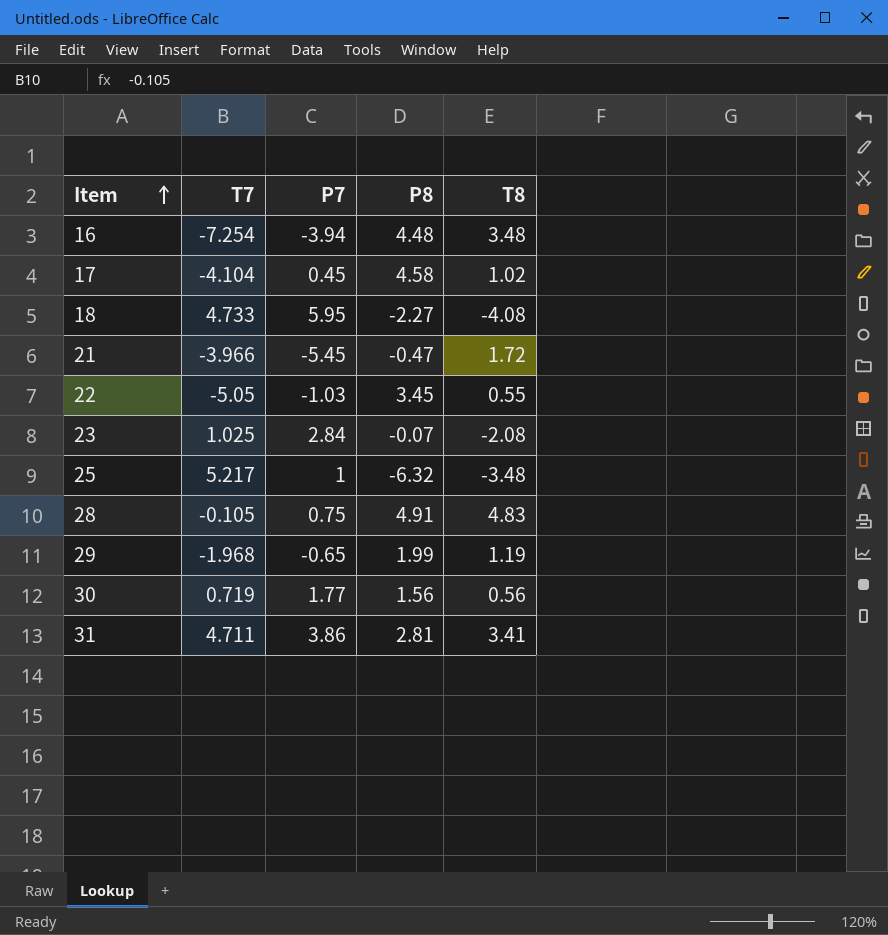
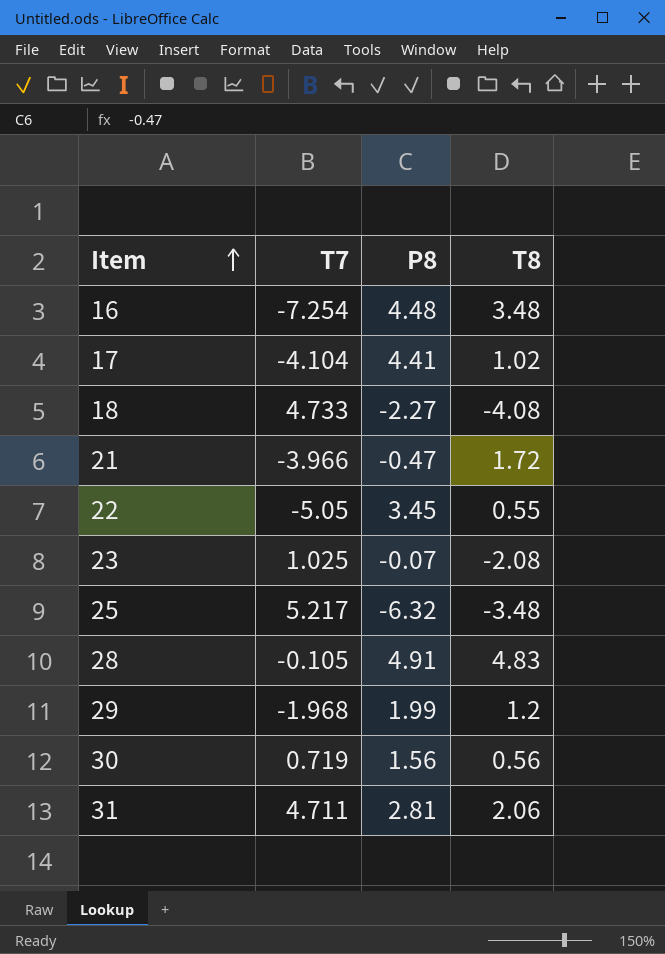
column P7 | position: 3 -> none
17 | P8: 4.58 -> 4.41
29 | T8: 1.19 -> 1.2
31 | T8: 3.41 -> 2.06

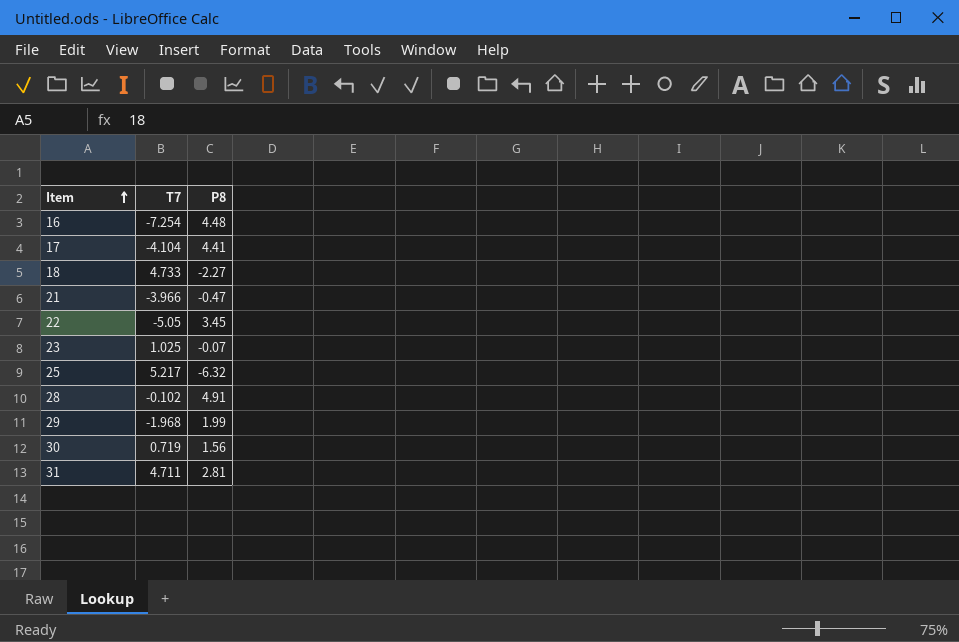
column T8 | position: 4 -> none
28 | T7: -0.105 -> -0.102

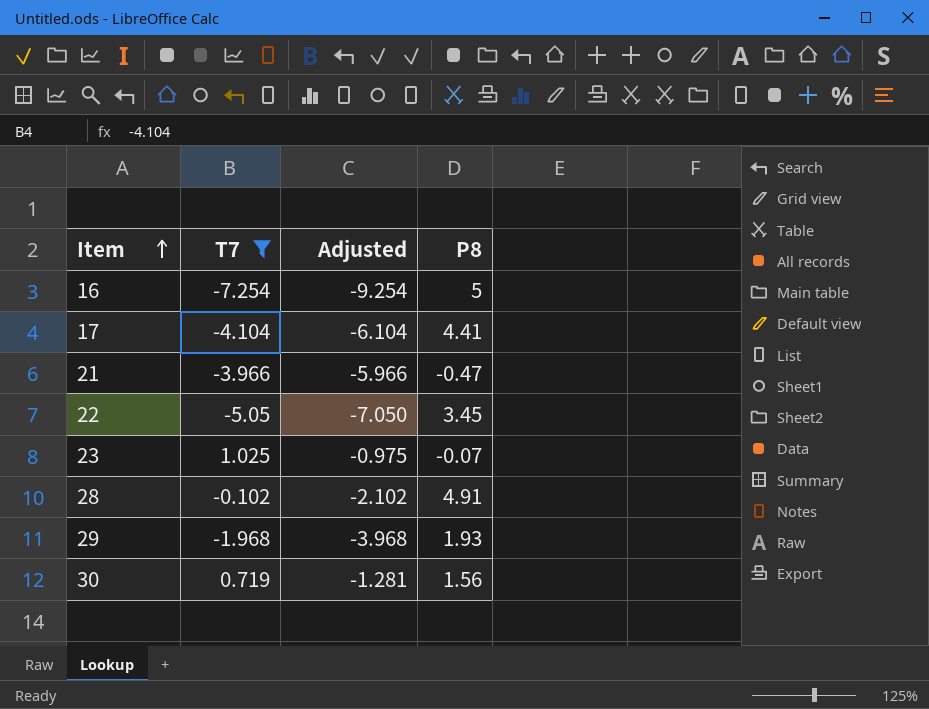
filter: none -> T7 <= 1.025
column Adjusted | formula: none -> [T7] - 2
16 | P8: 4.48 -> 5
29 | P8: 1.99 -> 1.93

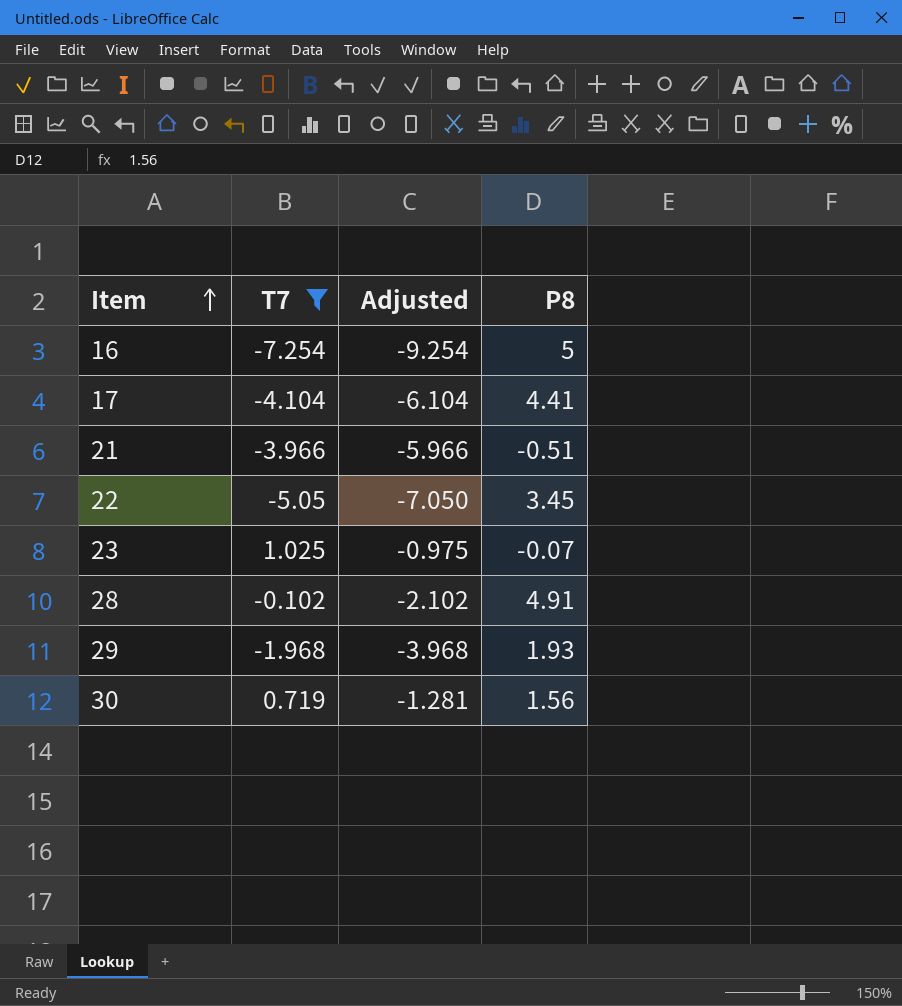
21 | P8: -0.47 -> -0.51

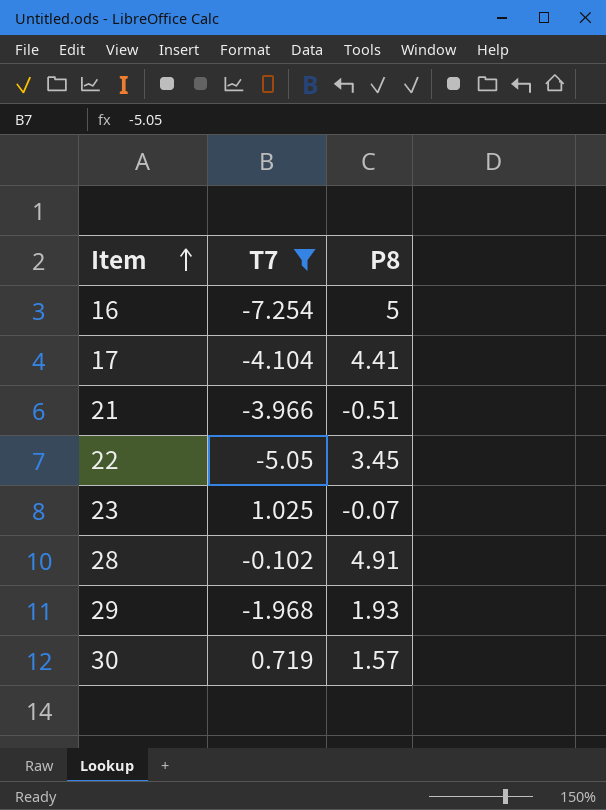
column Adjusted | formula: [T7] - 2 -> none
30 | P8: 1.56 -> 1.57

